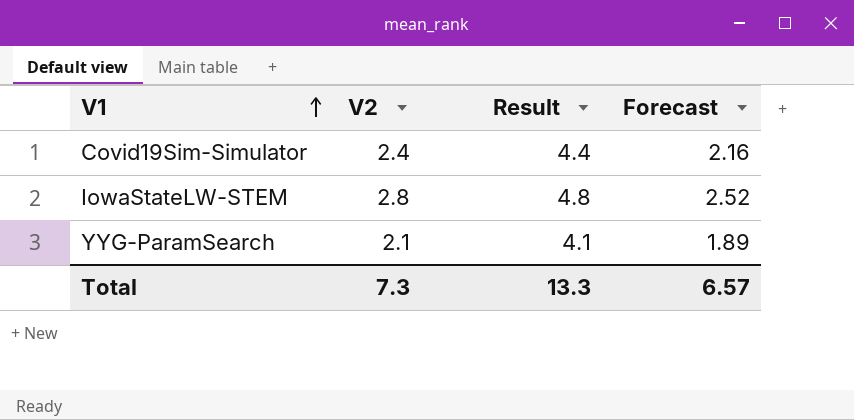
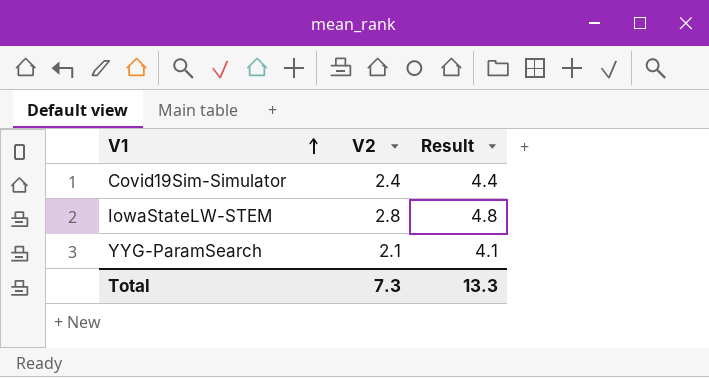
column Forecast | formula: [V2] * 0.9 -> none

